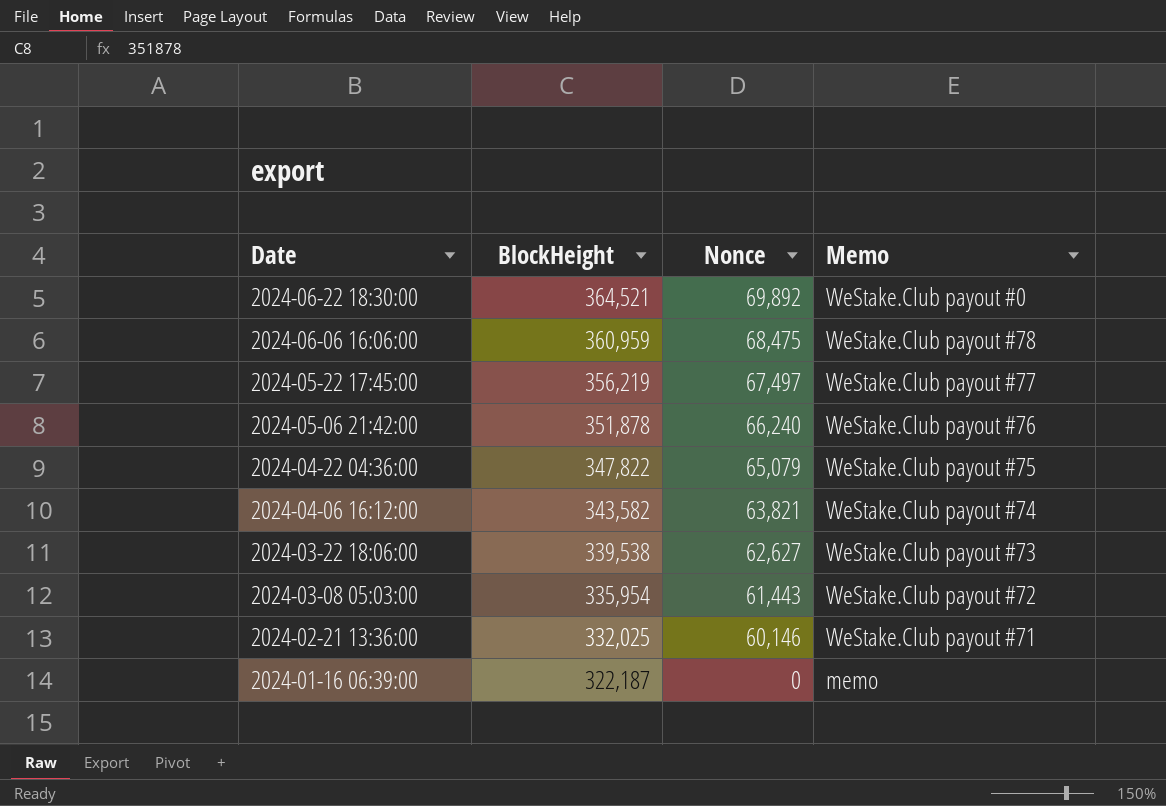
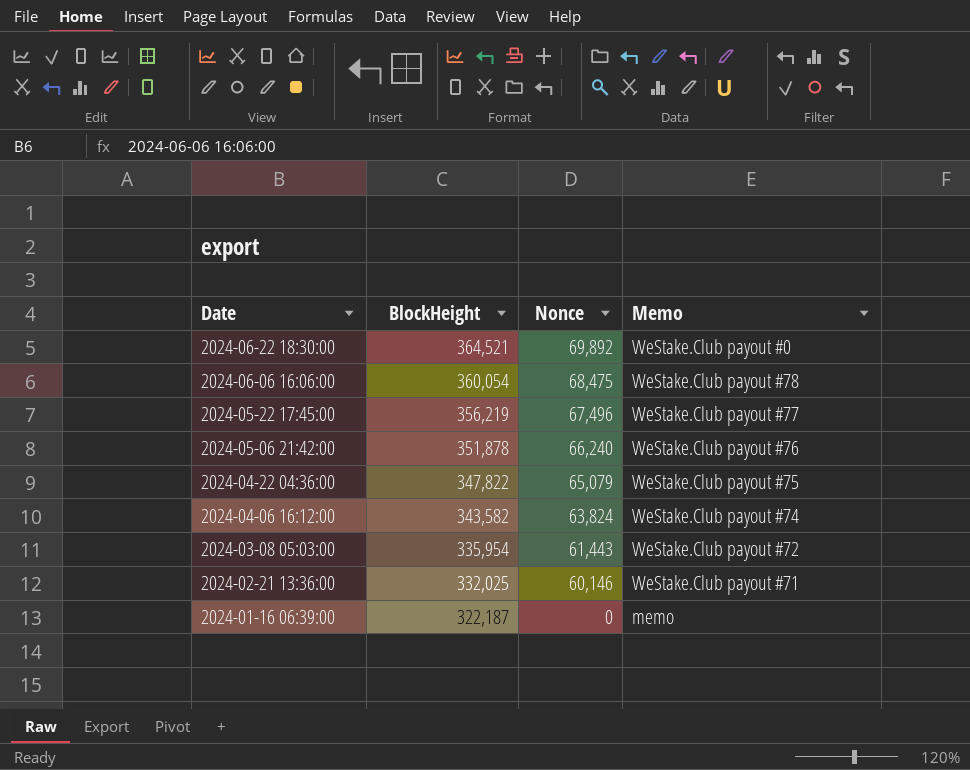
row 2024-03-22 18:06:00: 339,538 | 62,627 | WeStake.Club payout #73 -> none
2024-06-06 16:06:00 | BlockHeight: 360,959 -> 360,054
2024-05-22 17:45:00 | Nonce: 67,497 -> 67,496
2024-04-06 16:12:00 | Nonce: 63,821 -> 63,824

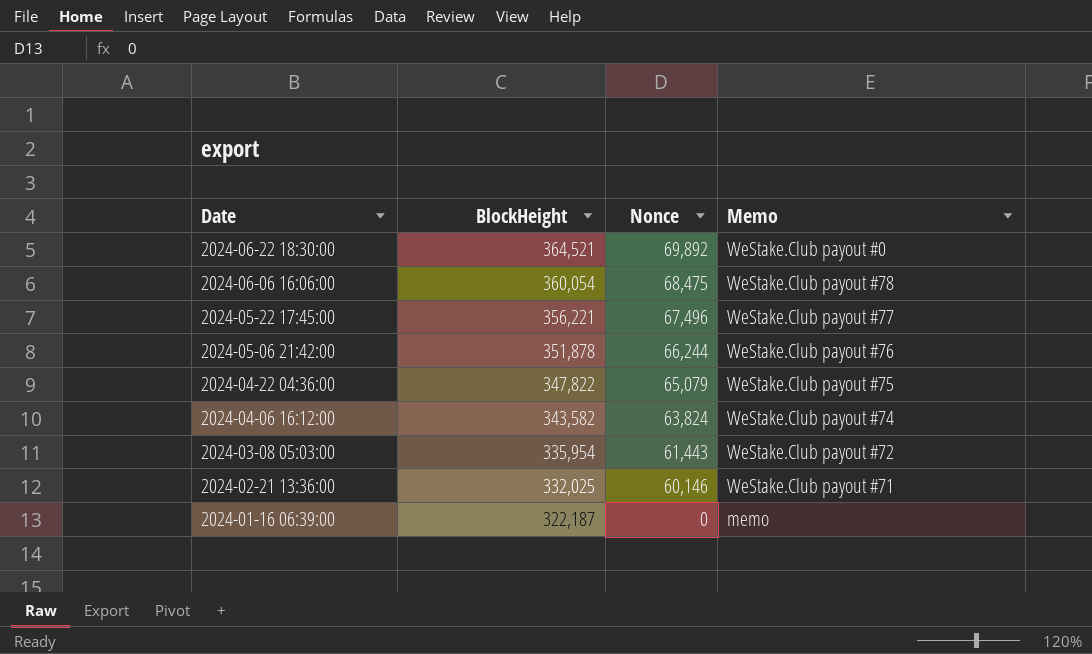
2024-05-22 17:45:00 | BlockHeight: 356,219 -> 356,221
2024-05-06 21:42:00 | Nonce: 66,240 -> 66,244

